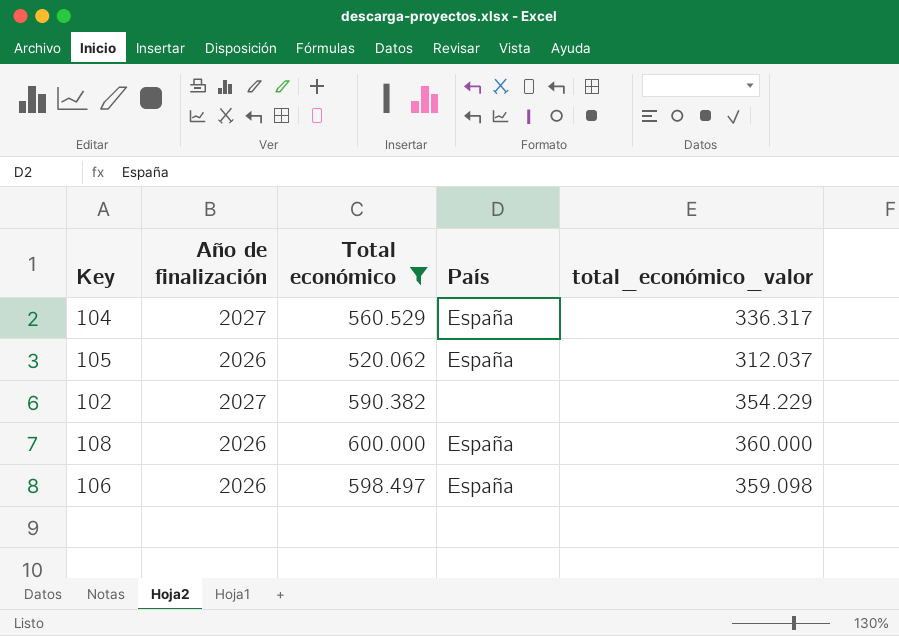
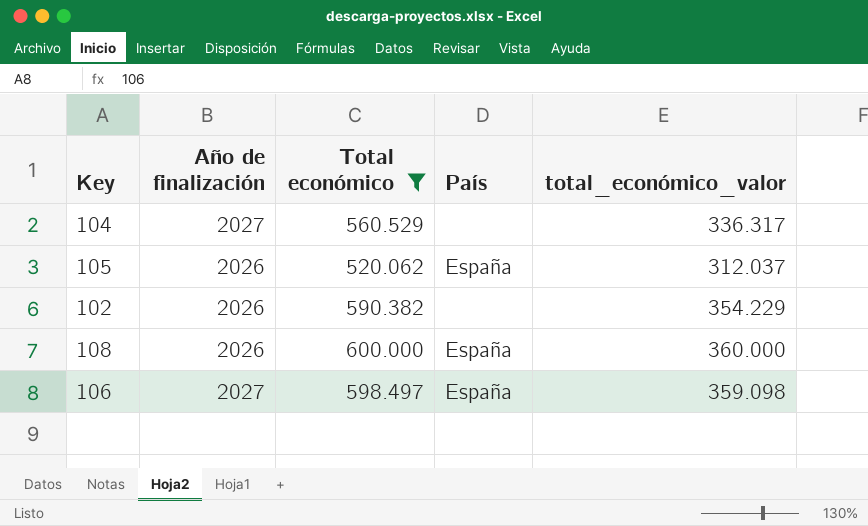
104 | País: España -> none
102 | Año de finalización: 2027 -> 2026
106 | Año de finalización: 2026 -> 2027

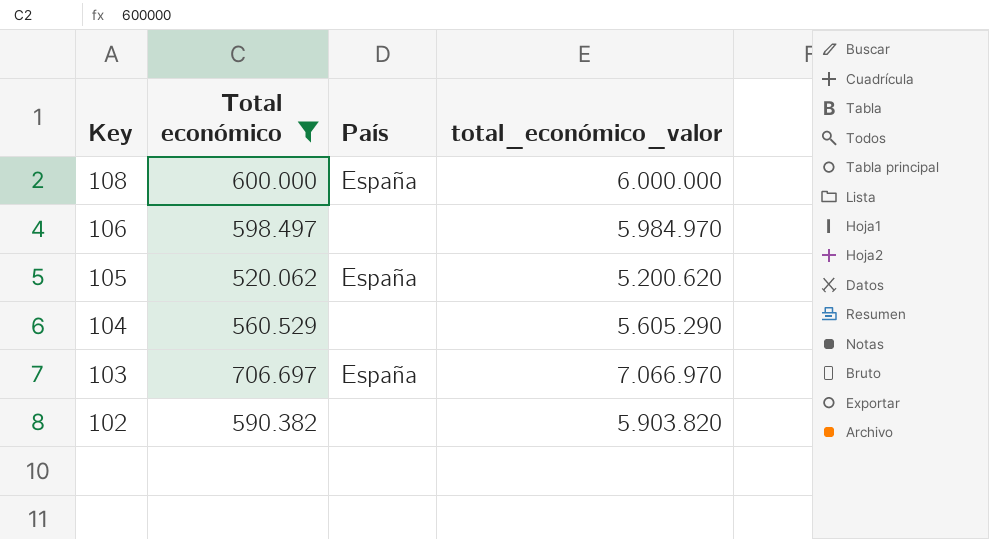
row order: none -> Key descending
column Año de finalización | position: 2 -> none
column total_económico_valor | formula: [Total económico] * 0,6 -> [Total económico] * 10
106 | País: España -> none
row 103: none -> 706.697 | España | 7.066.970

